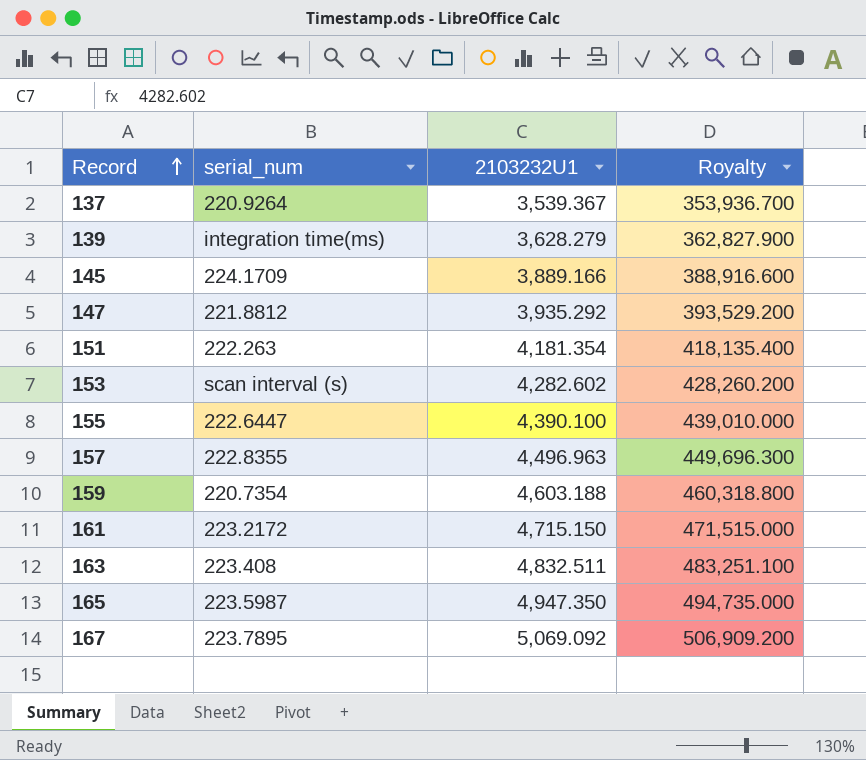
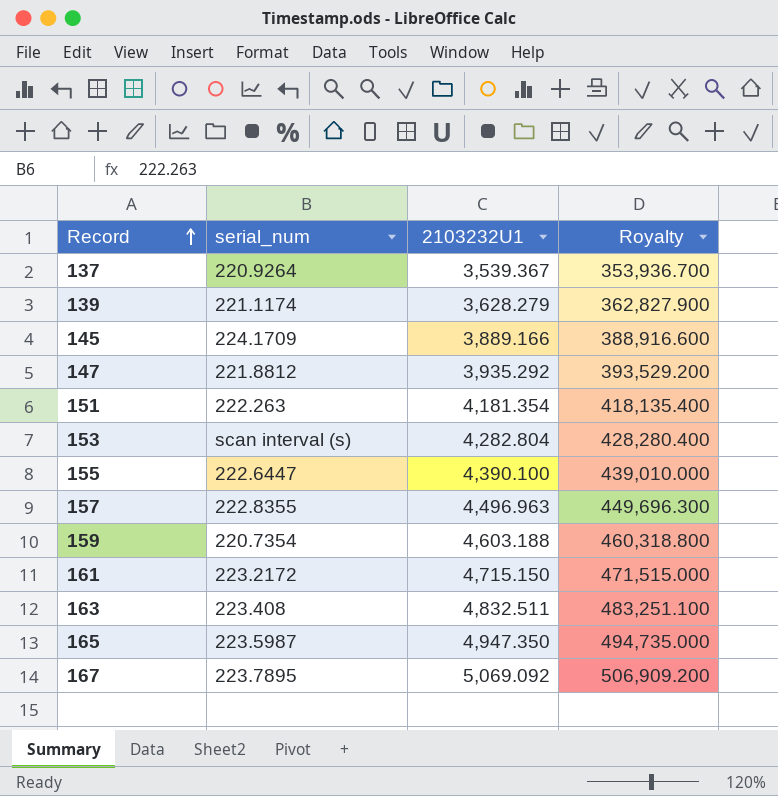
139 | serial_num: integration time(ms) -> 221.1174
153 | 2103232U1: 4,282.602 -> 4,282.804
153 | Royalty: 428,260.200 -> 428,280.400

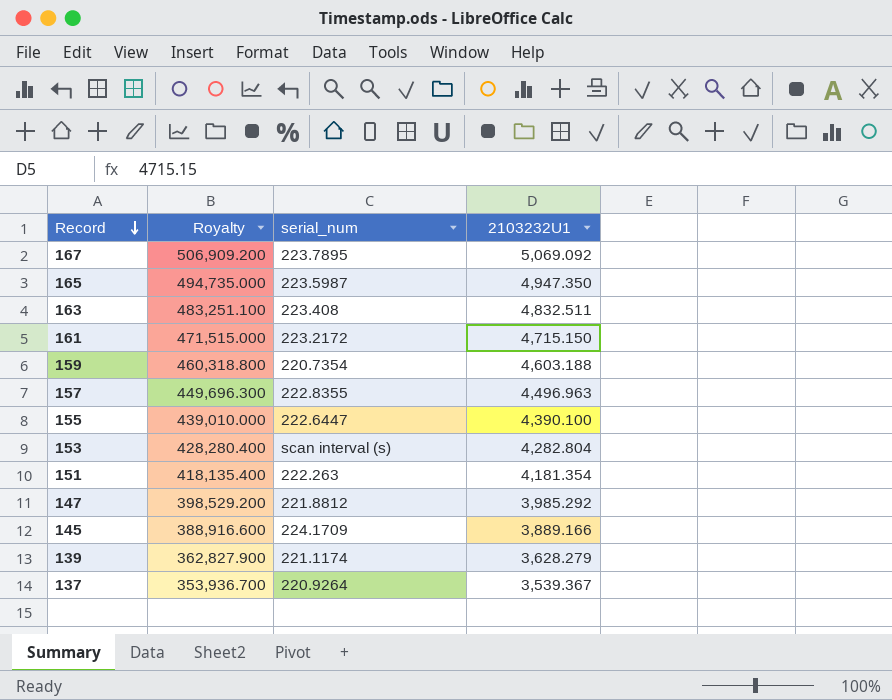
row order: Record ascending -> Record descending
column Royalty | position: 4 -> 2
147 | Royalty: 393,529.200 -> 398,529.200
147 | 2103232U1: 3,935.292 -> 3,985.292

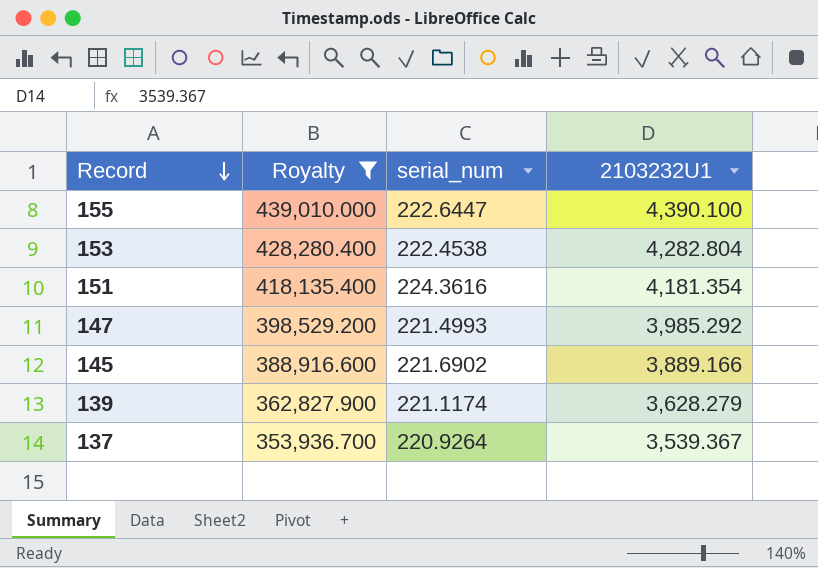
filter: none -> Royalty <= 439,010.000
153 | serial_num: scan interval (s) -> 222.4538
151 | serial_num: 222.263 -> 224.3616
147 | serial_num: 221.8812 -> 221.4993
145 | serial_num: 224.1709 -> 221.6902

